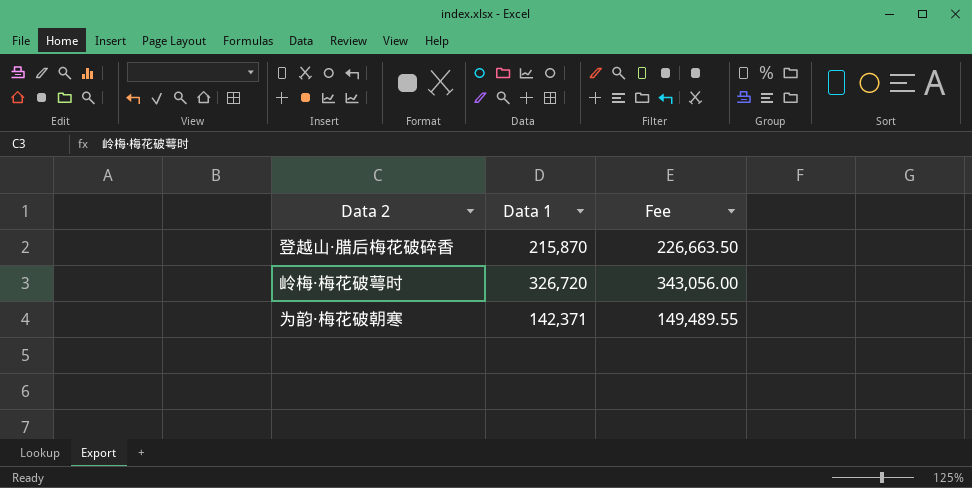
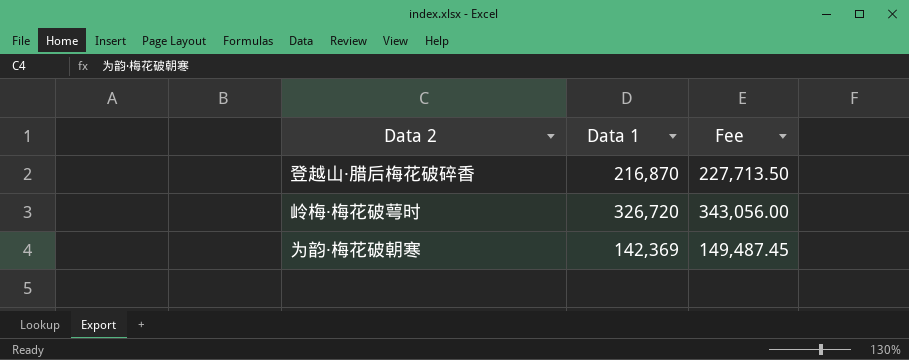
登越山·腊后梅花破碎香 | Data 1: 215,870 -> 216,870
登越山·腊后梅花破碎香 | Fee: 226,663.50 -> 227,713.50
为韵·梅花破朝寒 | Data 1: 142,371 -> 142,369
为韵·梅花破朝寒 | Fee: 149,489.55 -> 149,487.45

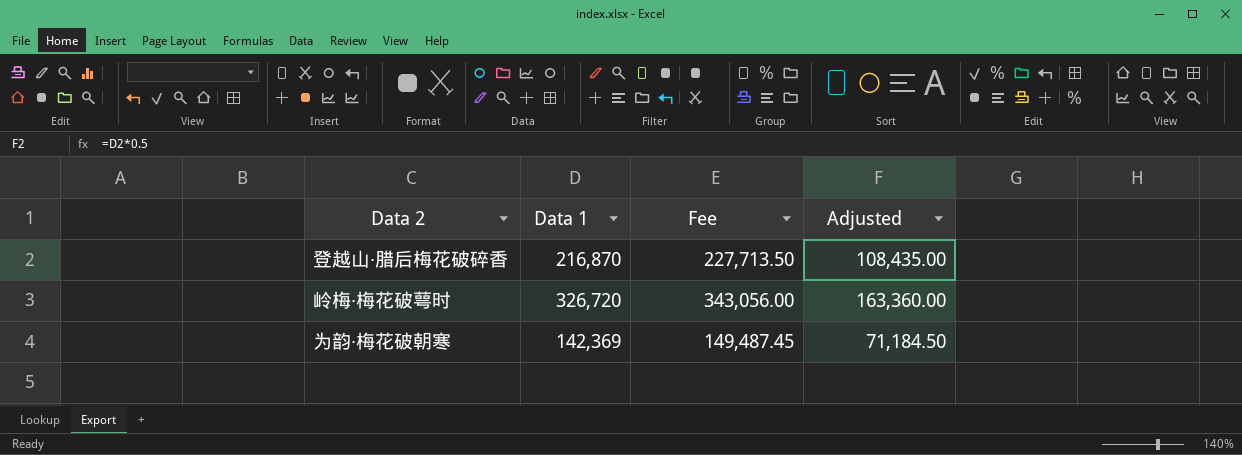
column Adjusted | formula: none -> [Data 1] * 0.5

